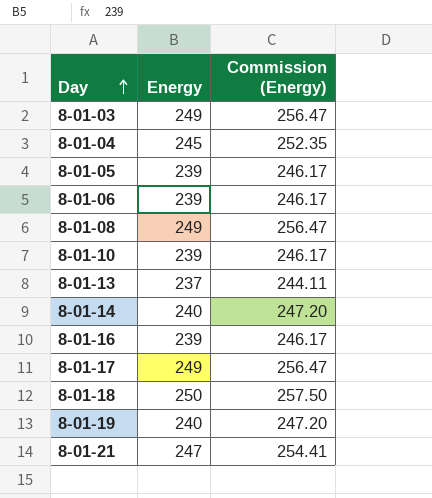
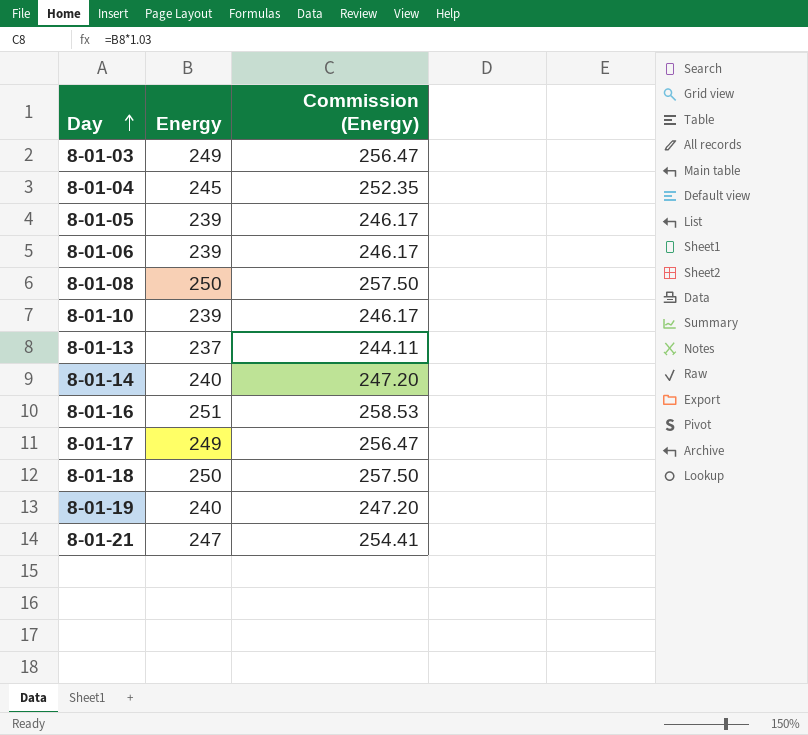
8-01-08 | Energy: 249 -> 250
8-01-08 | Commission (Energy): 256.47 -> 257.50
8-01-16 | Energy: 239 -> 251
8-01-16 | Commission (Energy): 246.17 -> 258.53

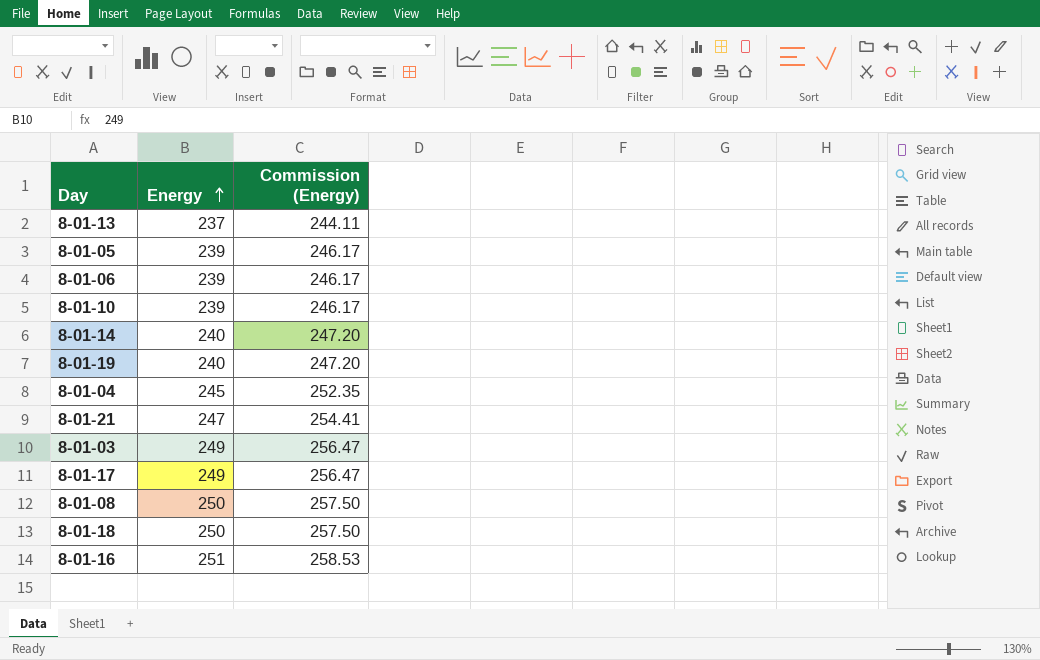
row order: Day ascending -> Energy ascending

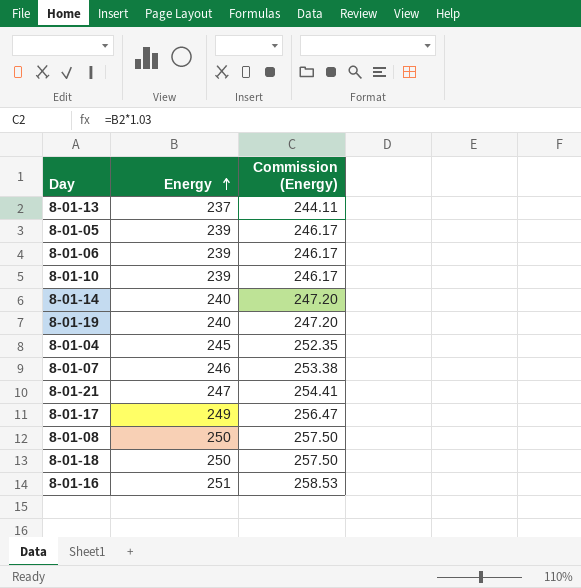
row 8-01-03: 249 | 256.47 -> none
row 8-01-07: none -> 246 | 253.38

